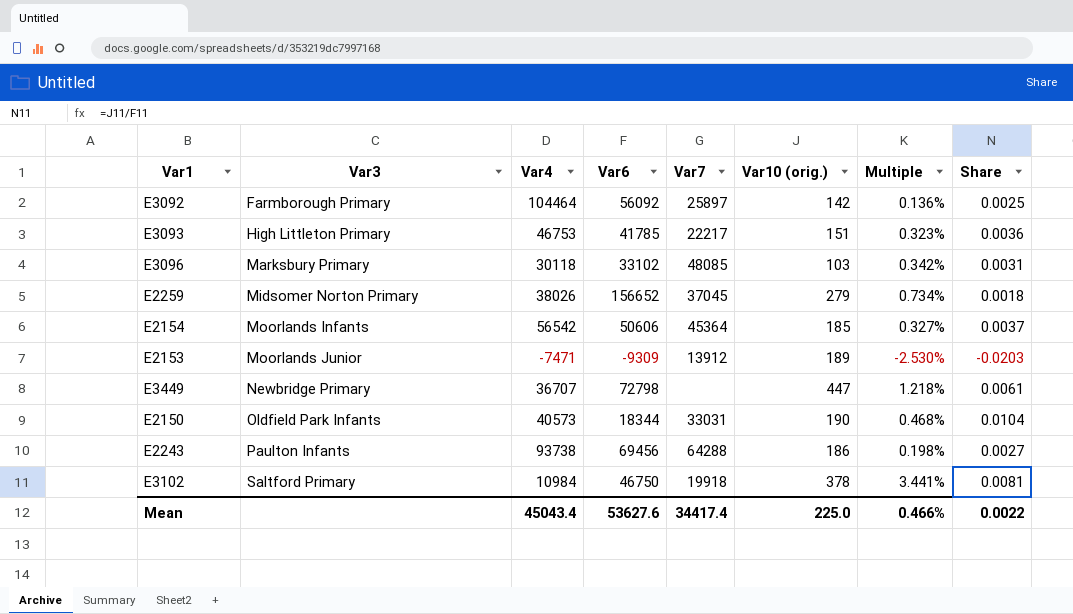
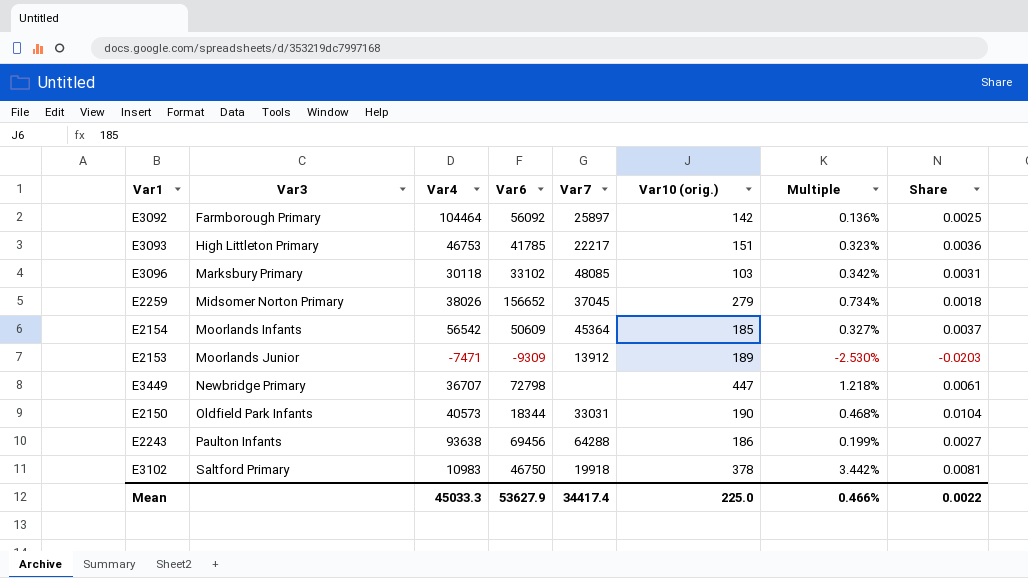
E2154 | Var6: 50606 -> 50609
E2243 | Var4: 93738 -> 93638
E2243 | Multiple: 0.198% -> 0.199%
E3102 | Var4: 10984 -> 10983
E3102 | Multiple: 3.441% -> 3.442%
Mean | Var4: 45043.4 -> 45033.3
Mean | Var6: 53627.6 -> 53627.9

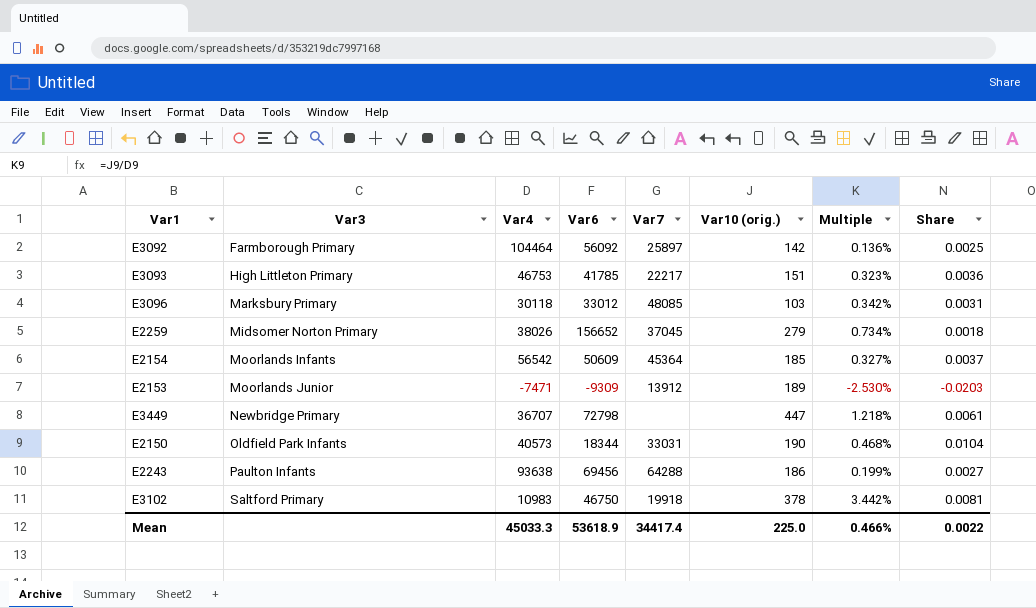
E3096 | Var6: 33102 -> 33012
Mean | Var6: 53627.9 -> 53618.9

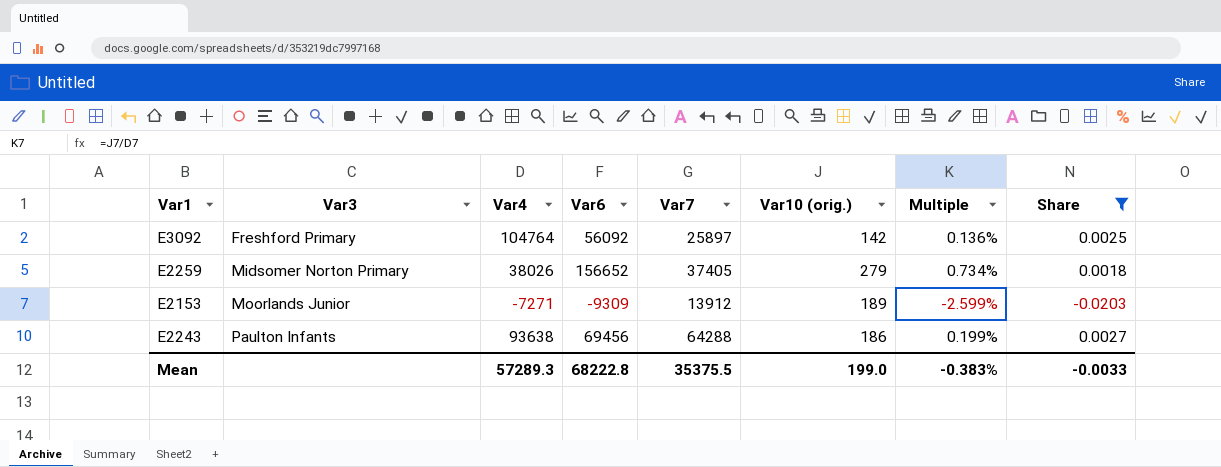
filter: none -> Share <= 0.0027
E3092 | Var3: Farmborough Primary -> Freshford Primary
E3092 | Var4: 104464 -> 104764
E2259 | Var7: 37045 -> 37405
E2153 | Var4: -7471 -> -7271
E2153 | Multiple: -2.530% -> -2.599%
Mean | Var4: 45033.3 -> 57289.3
Mean | Var6: 53618.9 -> 68222.8
Mean | Var7: 34417.4 -> 35375.5
Mean | Var10 (orig.): 225.0 -> 199.0
Mean | Multiple: 0.466% -> -0.383%
Mean | Share: 0.0022 -> -0.0033

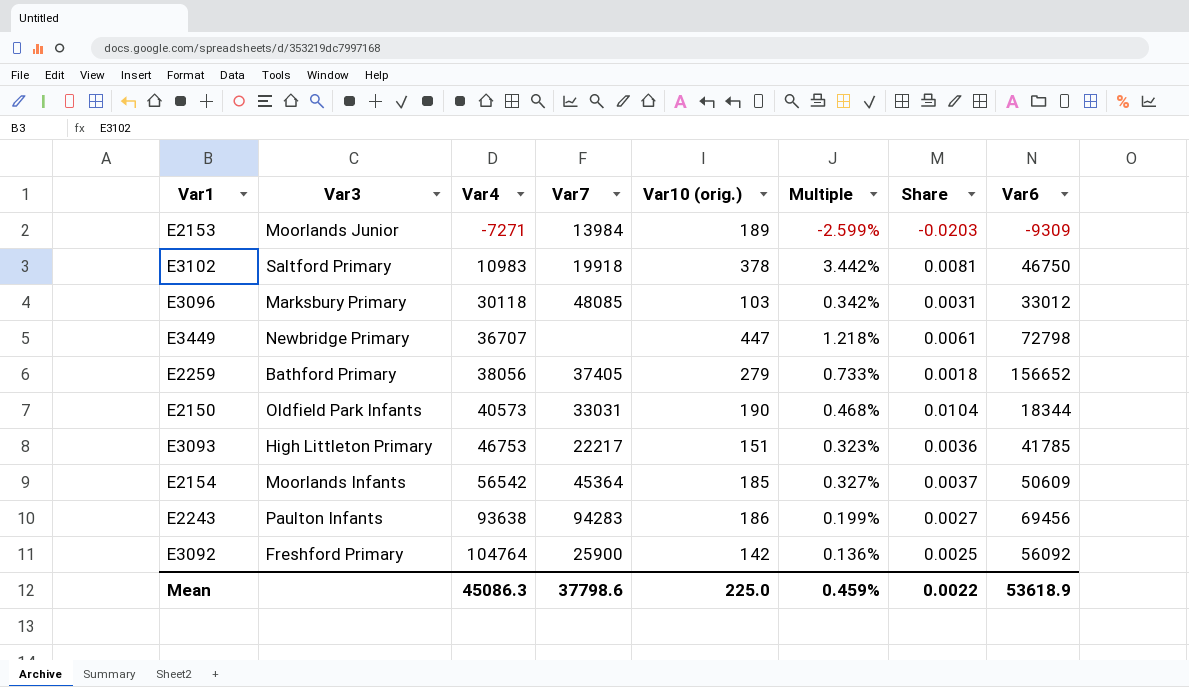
filter: Share <= 0.0027 -> none
row order: Var3 ascending -> Var4 ascending
column Var6 | position: 4 -> 8
E2153 | Var7: 13912 -> 13984
E2259 | Var3: Midsomer Norton Primary -> Bathford Primary
E2259 | Var4: 38026 -> 38056
E2259 | Multiple: 0.734% -> 0.733%
E2243 | Var7: 64288 -> 94283
E3092 | Var7: 25897 -> 25900
Mean | Var4: 57289.3 -> 45086.3
Mean | Var7: 35375.5 -> 37798.6
Mean | Var10 (orig.): 199.0 -> 225.0
Mean | Multiple: -0.383% -> 0.459%
Mean | Share: -0.0033 -> 0.0022
Mean | Var6: 68222.8 -> 53618.9

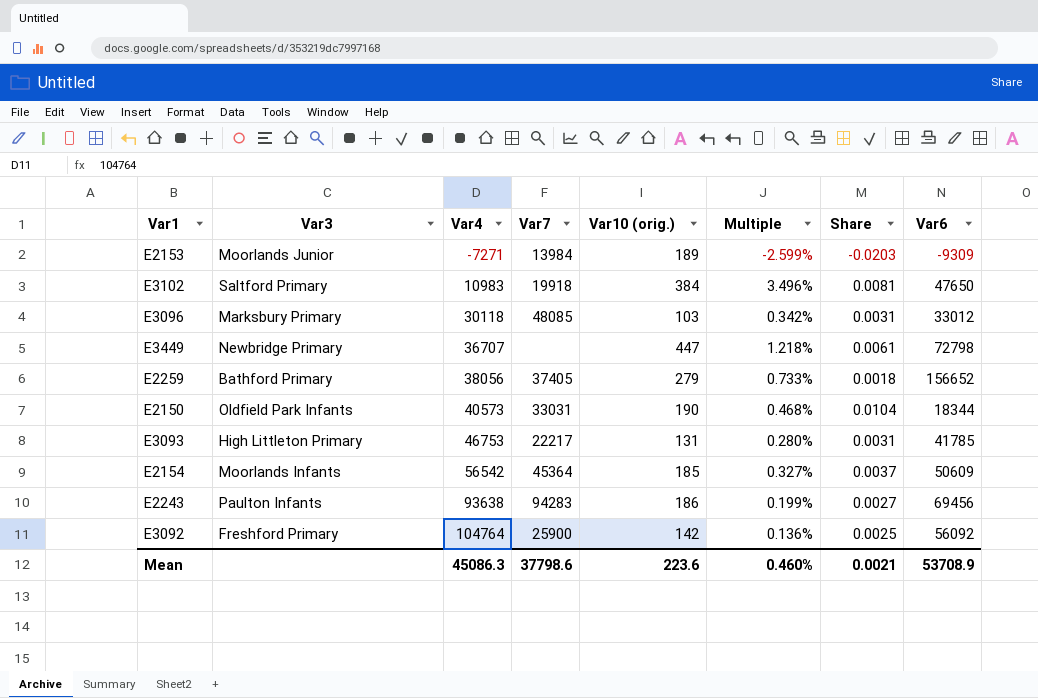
E3102 | Var10 (orig.): 378 -> 384
E3102 | Multiple: 3.442% -> 3.496%
E3102 | Var6: 46750 -> 47650
E3093 | Var10 (orig.): 151 -> 131
E3093 | Multiple: 0.323% -> 0.280%
E3093 | Share: 0.0036 -> 0.0031
Mean | Var10 (orig.): 225.0 -> 223.6
Mean | Multiple: 0.459% -> 0.460%
Mean | Share: 0.0022 -> 0.0021
Mean | Var6: 53618.9 -> 53708.9

